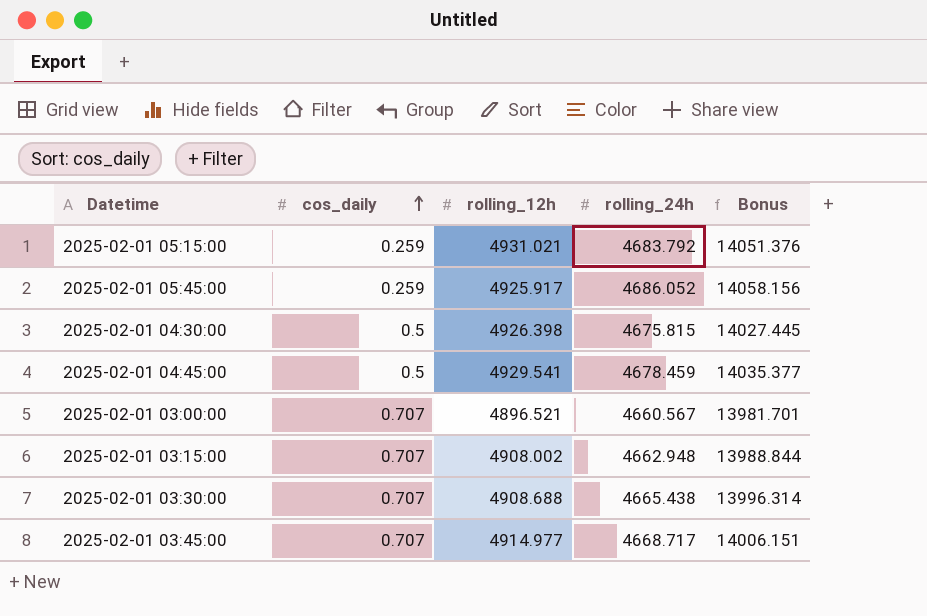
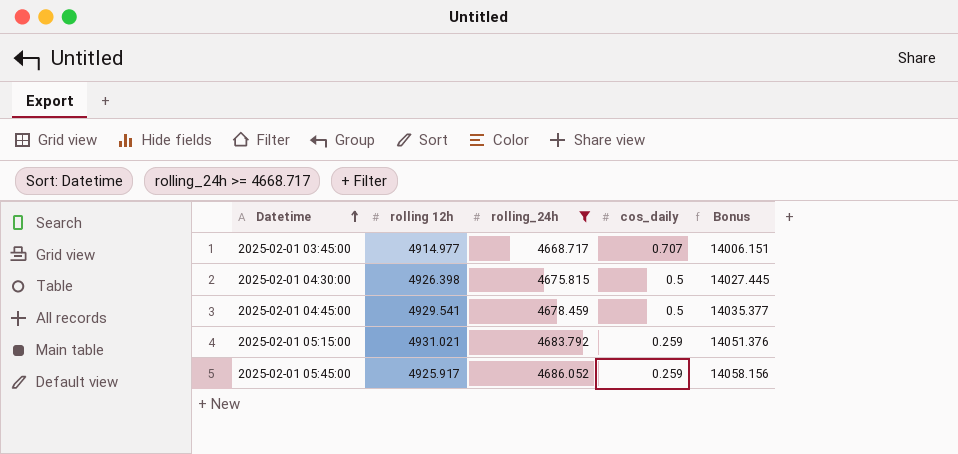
filter: none -> rolling_24h >= 4668.717
row order: cos_daily ascending -> Datetime ascending
column name: rolling_12h -> rolling 12h
column cos_daily | position: 2 -> 4

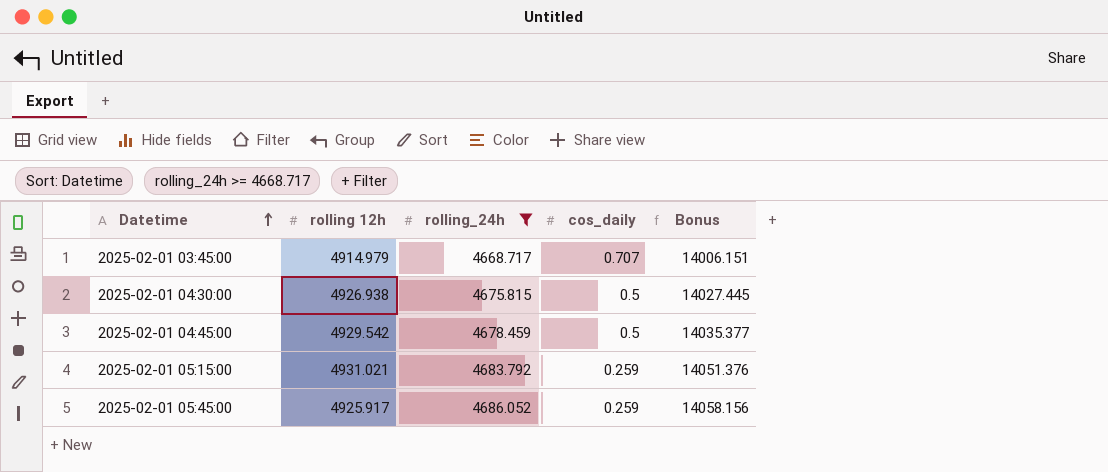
2025-02-01 03:45:00 | rolling 12h: 4914.977 -> 4914.979
2025-02-01 04:30:00 | rolling 12h: 4926.398 -> 4926.938
2025-02-01 04:45:00 | rolling 12h: 4929.541 -> 4929.542

